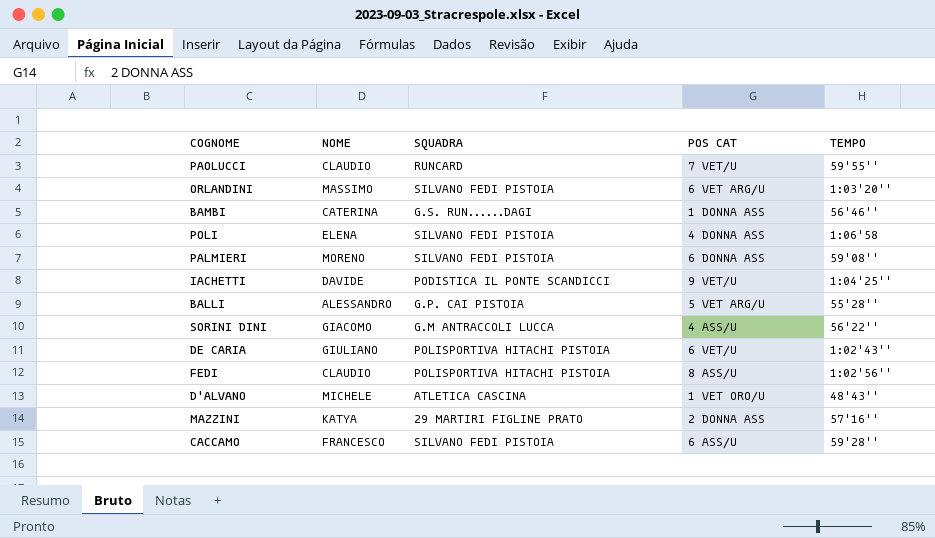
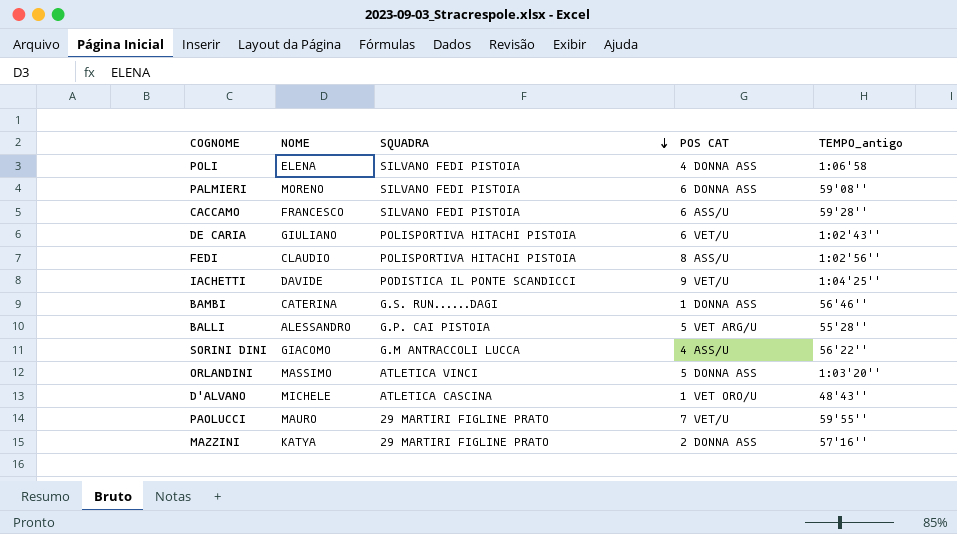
row order: none -> SQUADRA descending
column name: TEMPO -> TEMPO_antigo
ORLANDINI | SQUADRA: SILVANO FEDI PISTOIA -> ATLETICA VINCI
ORLANDINI | POS CAT: 6 VET ARG/U -> 5 DONNA ASS
PAOLUCCI | NOME: CLAUDIO -> MAURO
PAOLUCCI | SQUADRA: RUNCARD -> 29 MARTIRI FIGLINE PRATO

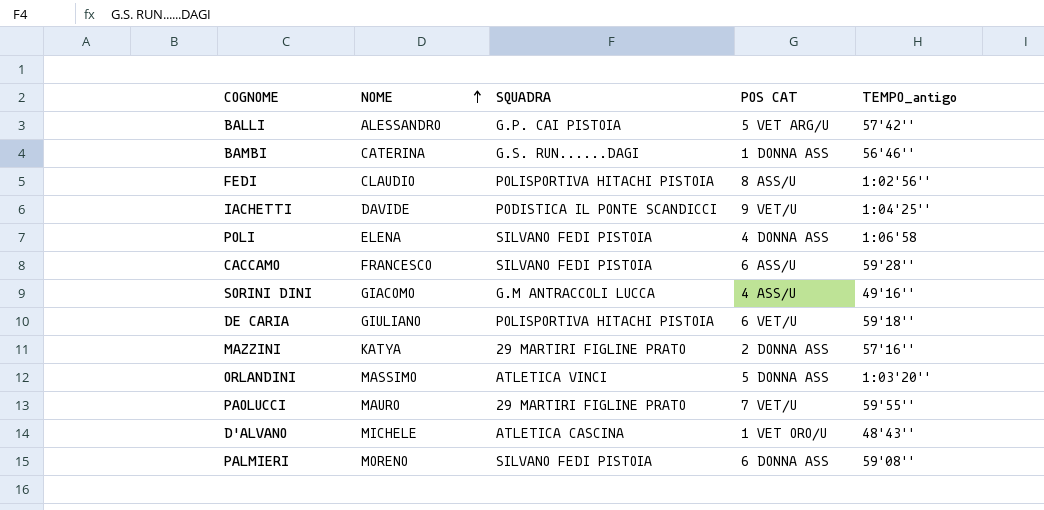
row order: SQUADRA descending -> NOME ascending
BALLI | TEMPO_antigo: 55'28'' -> 57'42''
SORINI DINI | TEMPO_antigo: 56'22'' -> 49'16''
DE CARIA | TEMPO_antigo: 1:02'43'' -> 59'18''

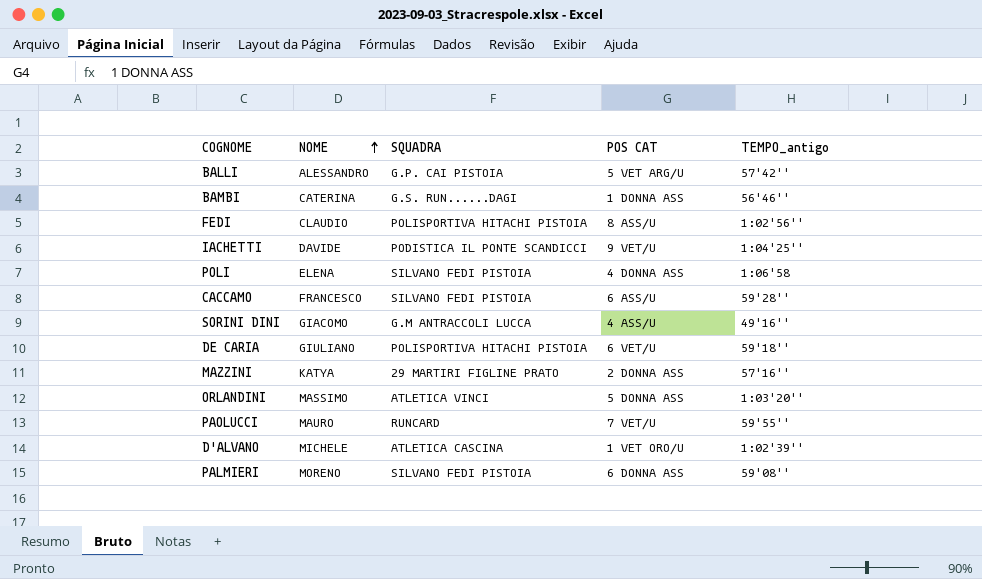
PAOLUCCI | SQUADRA: 29 MARTIRI FIGLINE PRATO -> RUNCARD
D'ALVANO | TEMPO_antigo: 48'43'' -> 1:02'39''

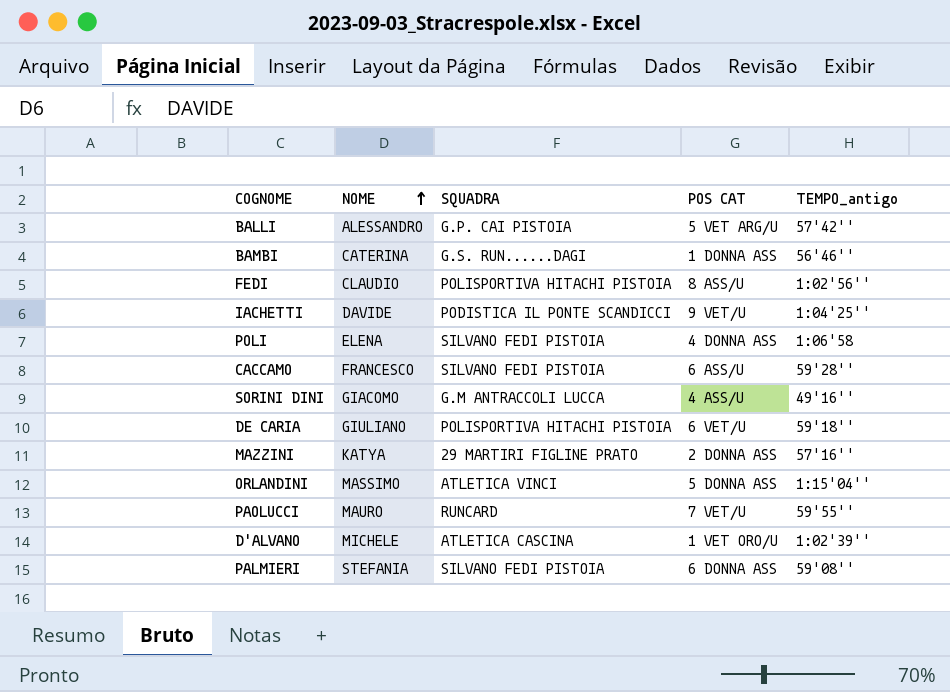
ORLANDINI | TEMPO_antigo: 1:03'20'' -> 1:15'04''
PALMIERI | NOME: MORENO -> STEFANIA

